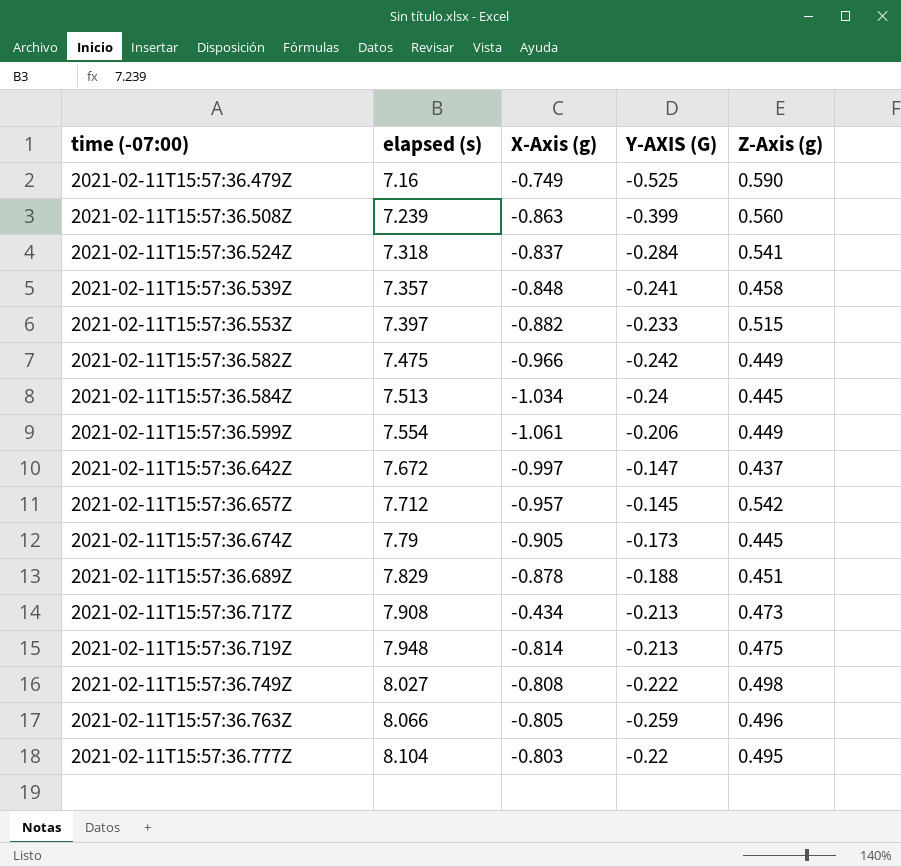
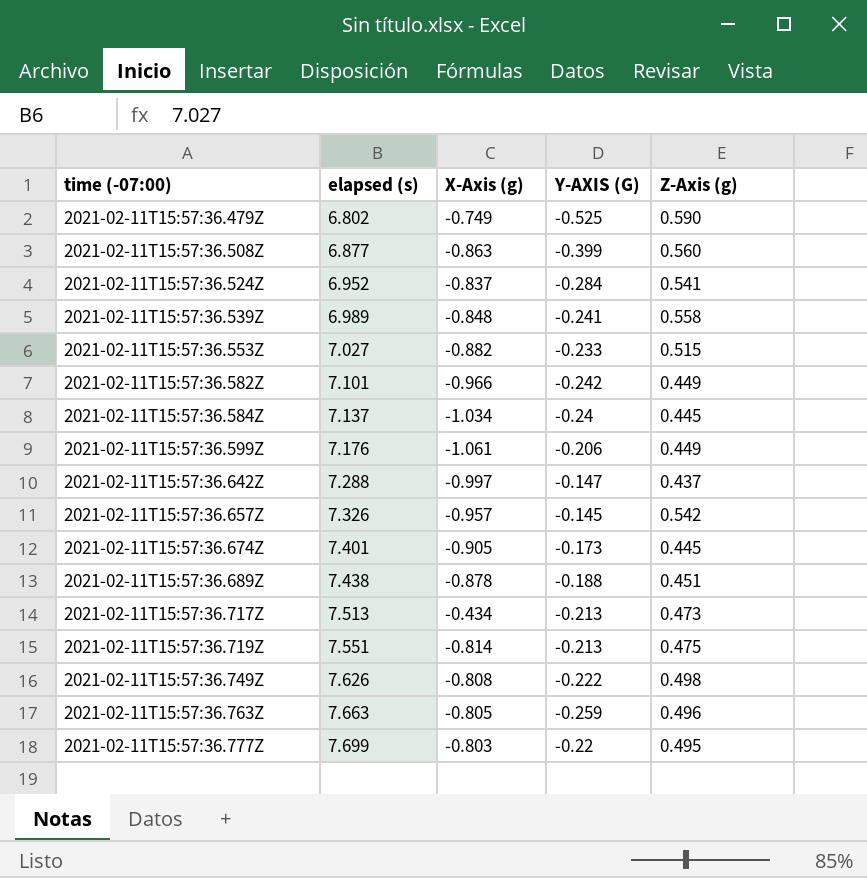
2021-02-11T15:57:36.479Z | elapsed (s): 7.16 -> 6.802
2021-02-11T15:57:36.508Z | elapsed (s): 7.239 -> 6.877
2021-02-11T15:57:36.524Z | elapsed (s): 7.318 -> 6.952
2021-02-11T15:57:36.539Z | elapsed (s): 7.357 -> 6.989
2021-02-11T15:57:36.539Z | Z-Axis (g): 0.458 -> 0.558
2021-02-11T15:57:36.553Z | elapsed (s): 7.397 -> 7.027
2021-02-11T15:57:36.582Z | elapsed (s): 7.475 -> 7.101
2021-02-11T15:57:36.584Z | elapsed (s): 7.513 -> 7.137
2021-02-11T15:57:36.599Z | elapsed (s): 7.554 -> 7.176
2021-02-11T15:57:36.642Z | elapsed (s): 7.672 -> 7.288
2021-02-11T15:57:36.657Z | elapsed (s): 7.712 -> 7.326
2021-02-11T15:57:36.674Z | elapsed (s): 7.79 -> 7.401
2021-02-11T15:57:36.689Z | elapsed (s): 7.829 -> 7.438
2021-02-11T15:57:36.717Z | elapsed (s): 7.908 -> 7.513
2021-02-11T15:57:36.719Z | elapsed (s): 7.948 -> 7.551
2021-02-11T15:57:36.749Z | elapsed (s): 8.027 -> 7.626
2021-02-11T15:57:36.763Z | elapsed (s): 8.066 -> 7.663
2021-02-11T15:57:36.777Z | elapsed (s): 8.104 -> 7.699

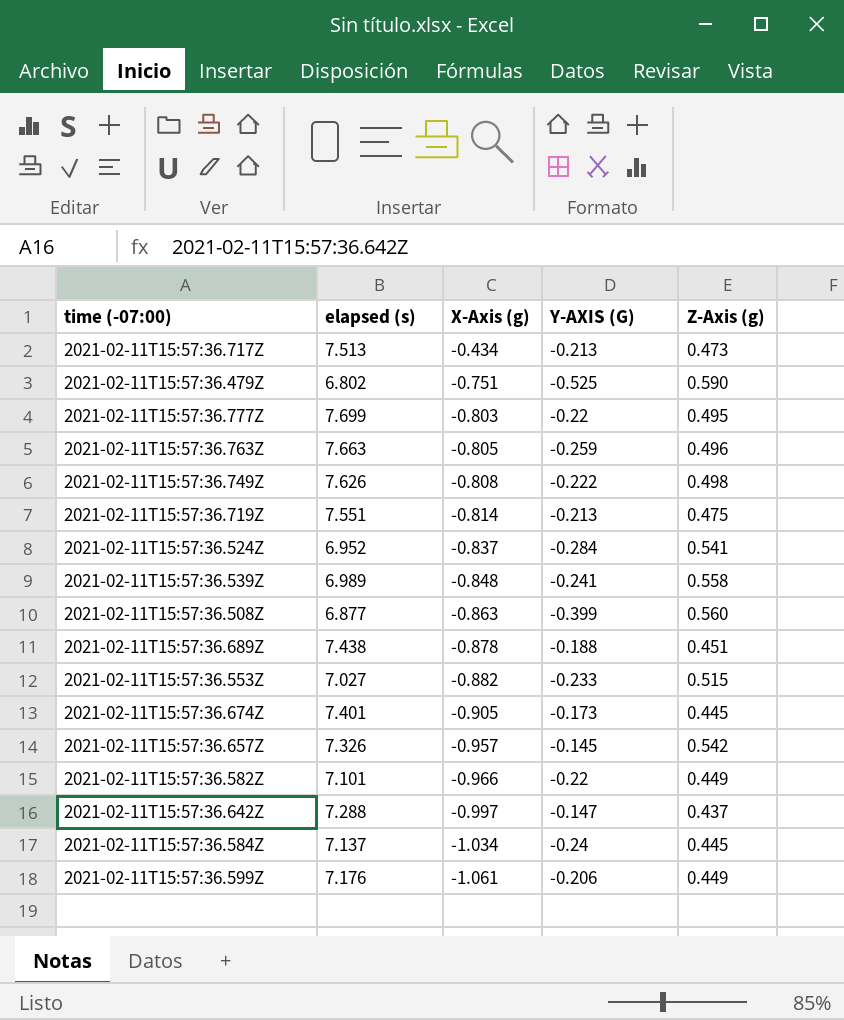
row order: time (-07:00) ascending -> X-Axis (g) descending
2021-02-11T15:57:36.479Z | X-Axis (g): -0.749 -> -0.751
2021-02-11T15:57:36.582Z | Y-AXIS (G): -0.242 -> -0.22

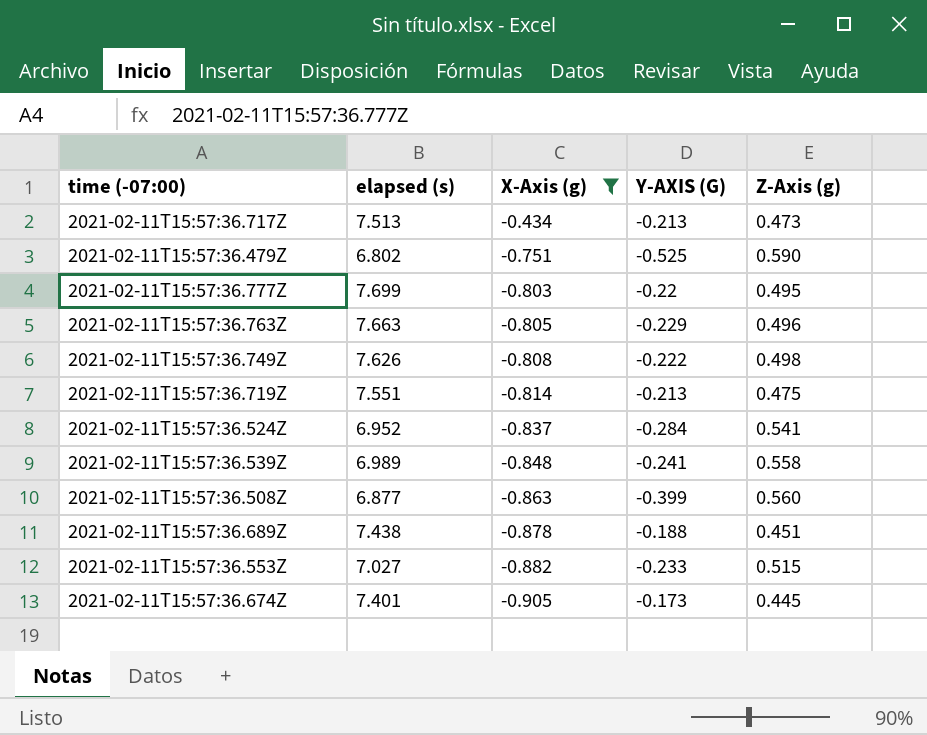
filter: none -> X-Axis (g) >= -0.905
2021-02-11T15:57:36.763Z | Y-AXIS (G): -0.259 -> -0.229

